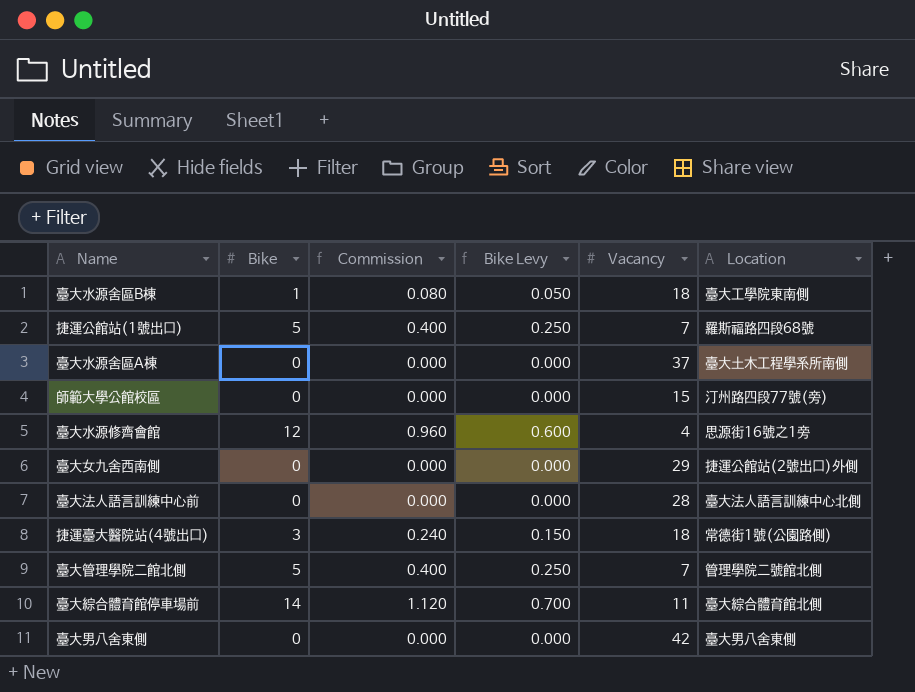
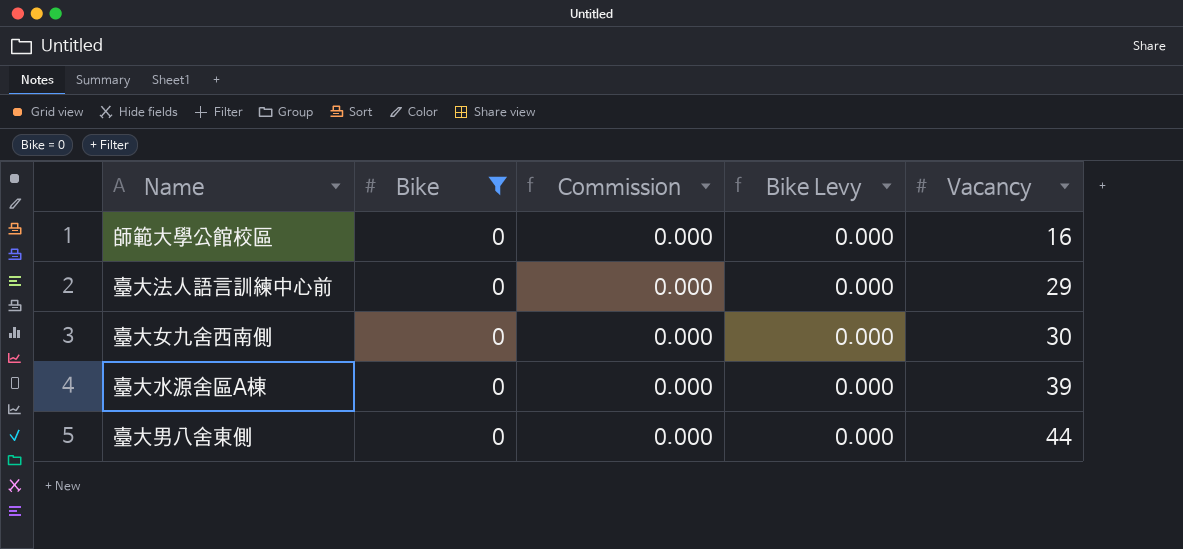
filter: none -> Bike = 0
row order: none -> Vacancy ascending
column Location | position: 6 -> none
師範大學公館校區 | Vacancy: 15 -> 16
臺大法人語言訓練中心前 | Vacancy: 28 -> 29
臺大女九舍西南側 | Vacancy: 29 -> 30
臺大水源舍區A棟 | Vacancy: 37 -> 39
臺大男八舍東側 | Vacancy: 42 -> 44

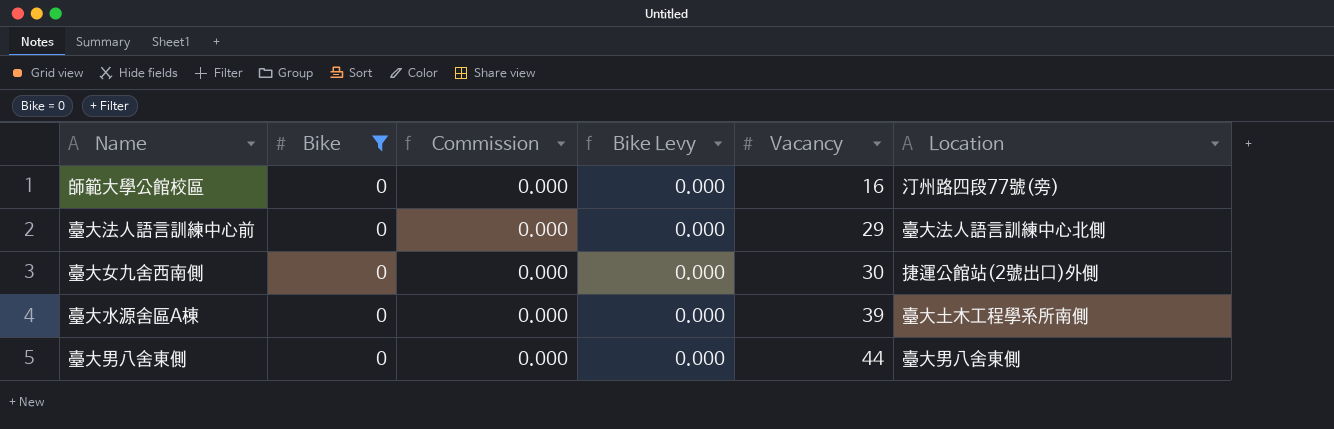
column Location | position: none -> 6

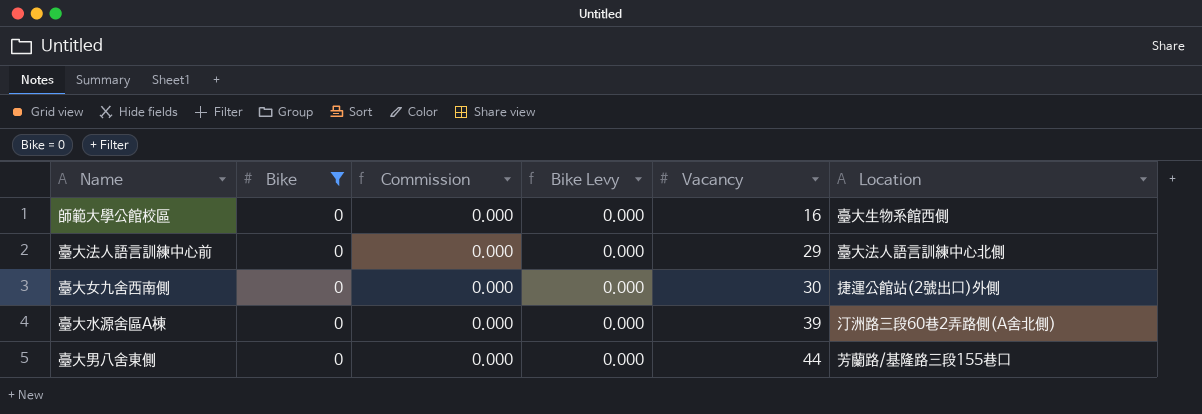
師範大學公館校區 | Location: 汀州路四段77號(旁) -> 臺大生物系館西側
臺大水源舍區A棟 | Location: 臺大土木工程學系所南側 -> 汀洲路三段60巷2弄路側(A舍北側)
臺大男八舍東側 | Location: 臺大男八舍東側 -> 芳蘭路/基隆路三段155巷口

